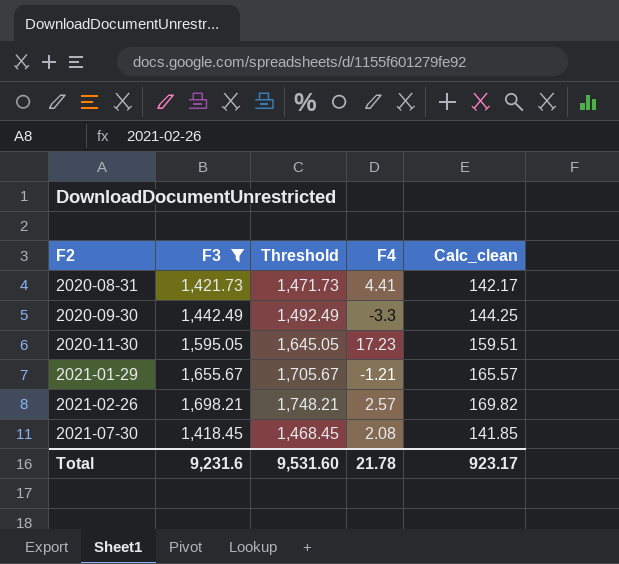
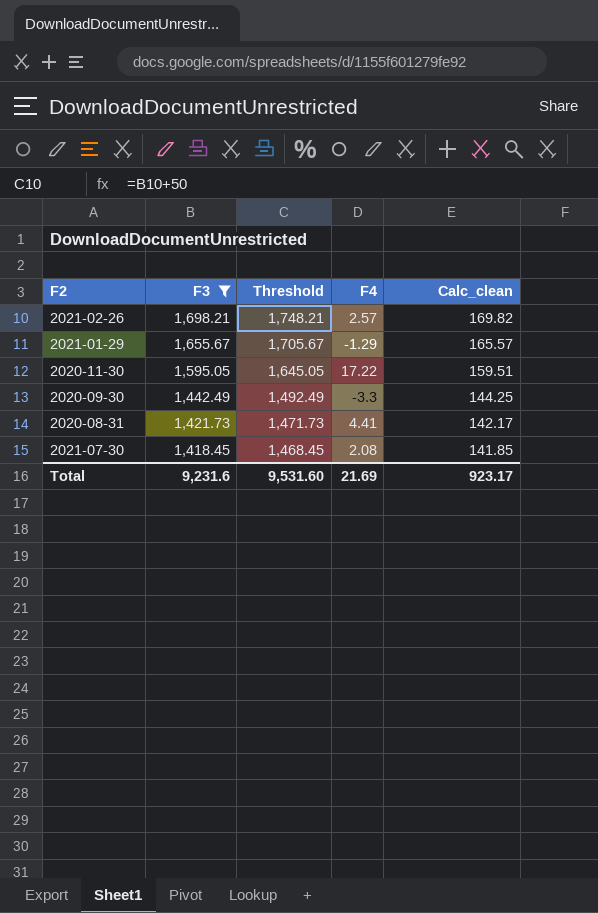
row order: F2 ascending -> F3 descending
2021-01-29 | F4: -1.21 -> -1.29
2020-11-30 | F4: 17.23 -> 17.22
Total | F4: 21.78 -> 21.69

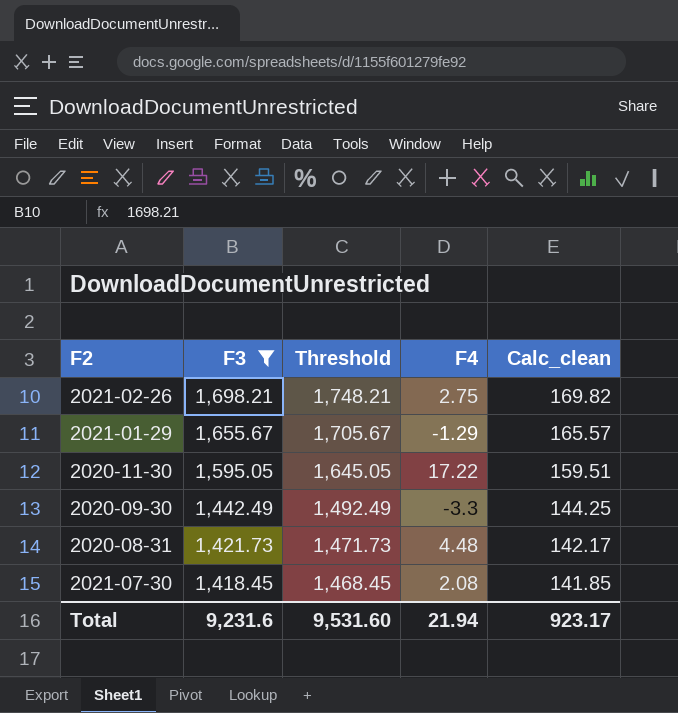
2021-02-26 | F4: 2.57 -> 2.75
2020-08-31 | F4: 4.41 -> 4.48
Total | F4: 21.69 -> 21.94

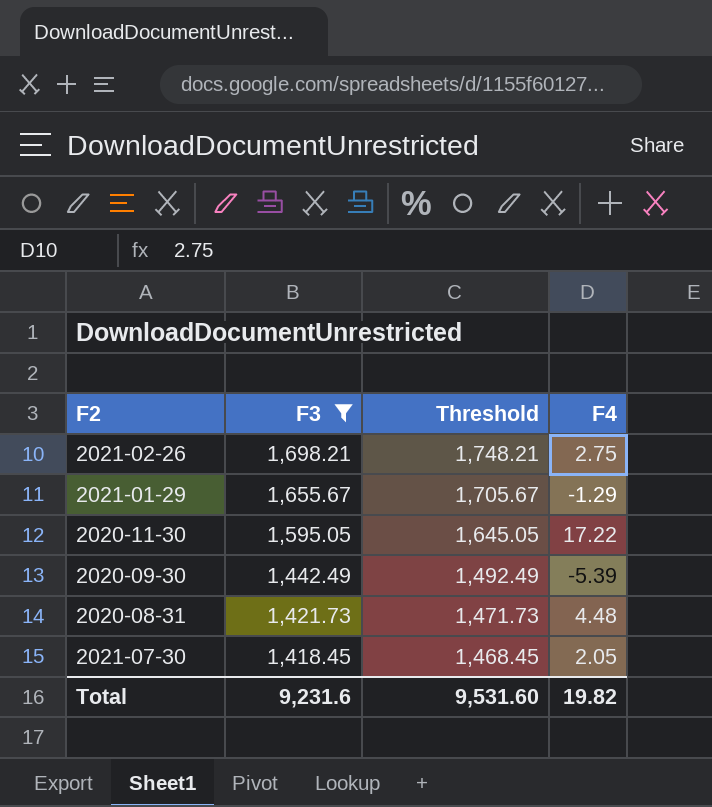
column Calc_clean | formula: [F3] * 0.1 -> none
2020-09-30 | F4: -3.3 -> -5.39
2021-07-30 | F4: 2.08 -> 2.05
Total | F4: 21.94 -> 19.82

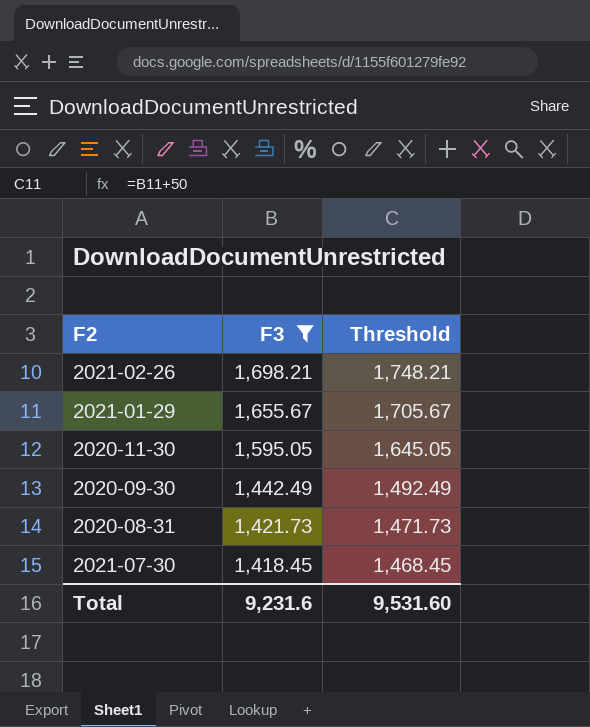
column F4 | position: 4 -> none

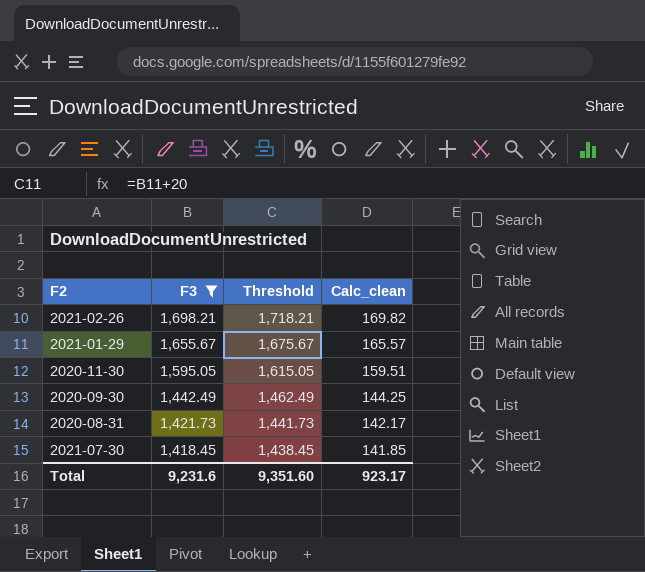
column Threshold | formula: [F3] + 50 -> [F3] + 20
column Calc_clean | formula: none -> [F3] * 0.1
Total | Threshold: 9,531.60 -> 9,351.60

